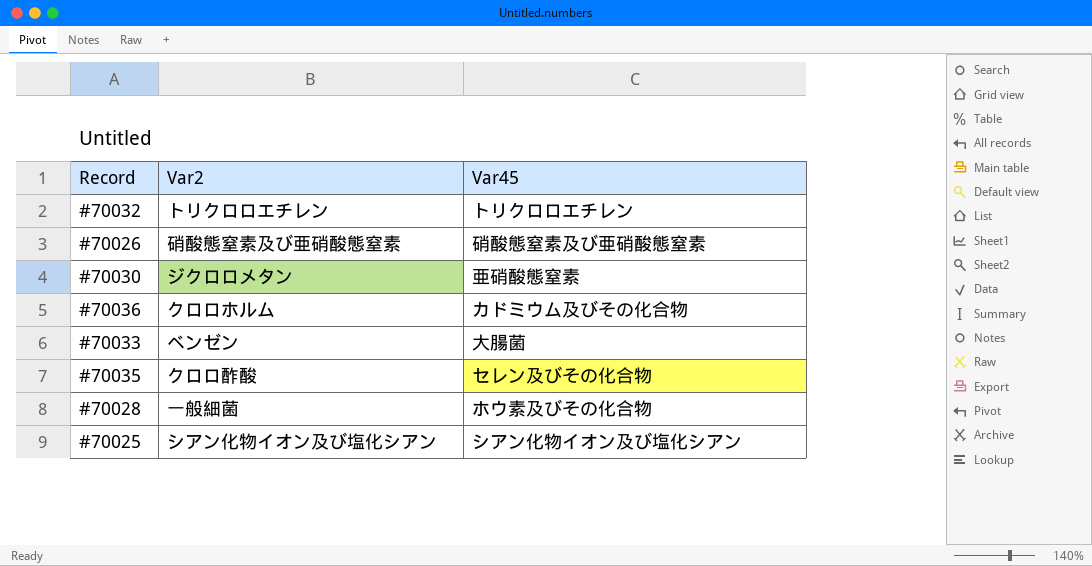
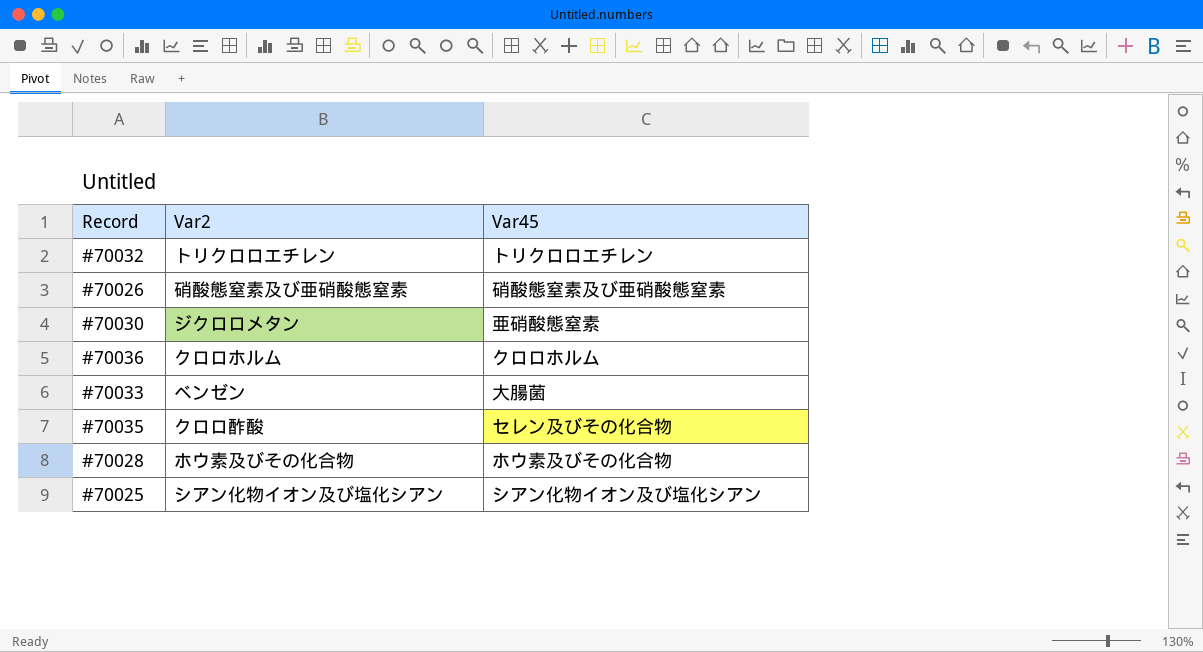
#70036 | Var45: カドミウム及びその化合物 -> クロロホルム
#70028 | Var2: 一般細菌 -> ホウ素及びその化合物

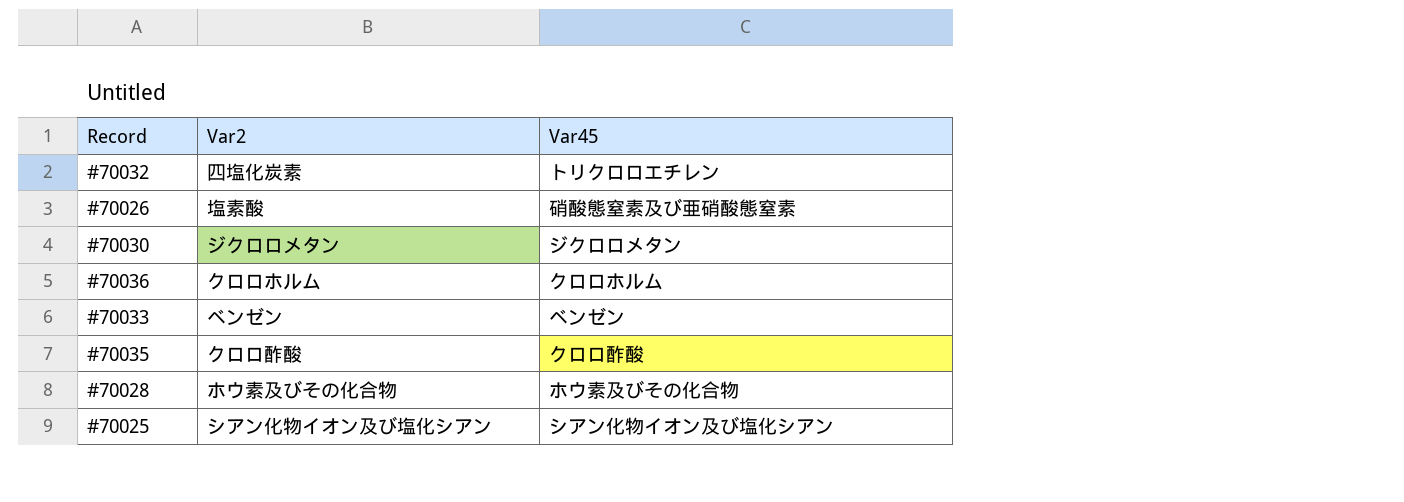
#70032 | Var2: トリクロロエチレン -> 四塩化炭素
#70026 | Var2: 硝酸態窒素及び亜硝酸態窒素 -> 塩素酸
#70030 | Var45: 亜硝酸態窒素 -> ジクロロメタン
#70033 | Var45: 大腸菌 -> ベンゼン
#70035 | Var45: セレン及びその化合物 -> クロロ酢酸

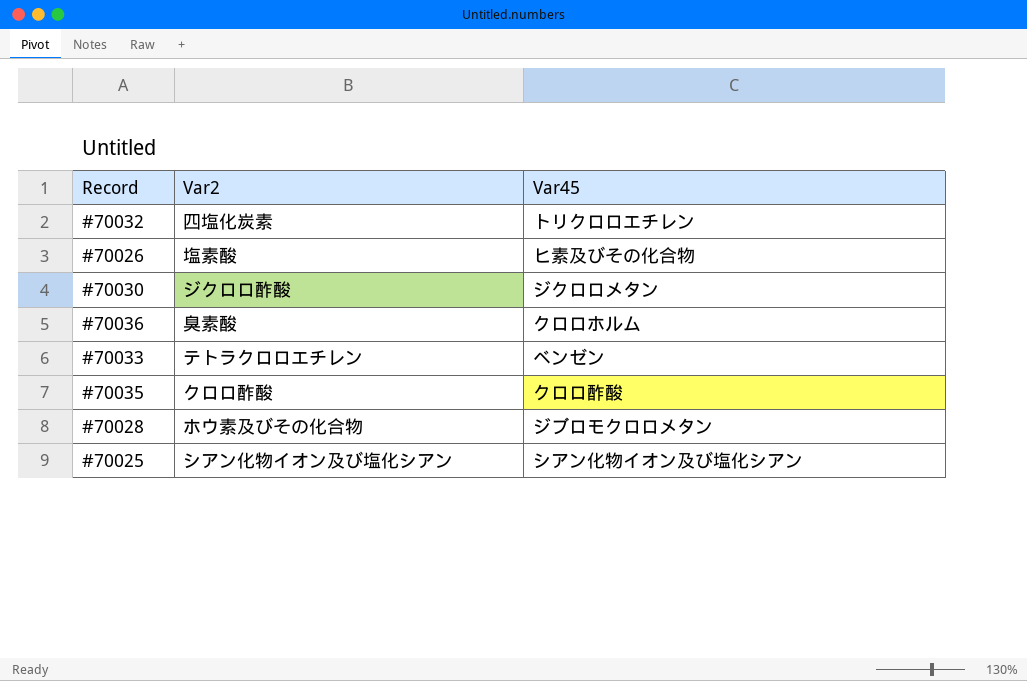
#70026 | Var45: 硝酸態窒素及び亜硝酸態窒素 -> ヒ素及びその化合物
#70030 | Var2: ジクロロメタン -> ジクロロ酢酸
#70036 | Var2: クロロホルム -> 臭素酸
#70033 | Var2: ベンゼン -> テトラクロロエチレン
#70028 | Var45: ホウ素及びその化合物 -> ジブロモクロロメタン

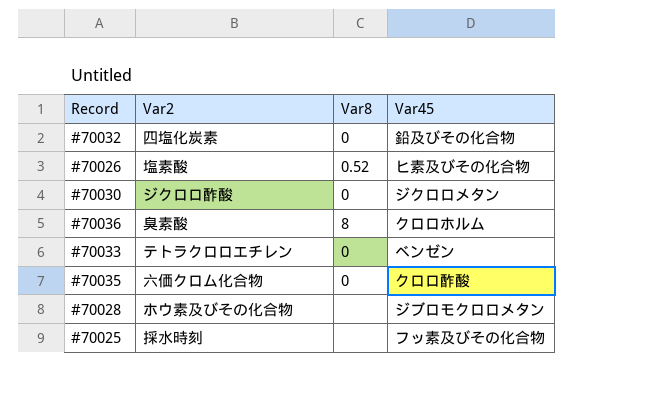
column Var8 | position: none -> 3
#70032 | Var45: トリクロロエチレン -> 鉛及びその化合物
#70035 | Var2: クロロ酢酸 -> 六価クロム化合物
#70025 | Var2: シアン化物イオン及び塩化シアン -> 採水時刻
#70025 | Var45: シアン化物イオン及び塩化シアン -> フッ素及びその化合物

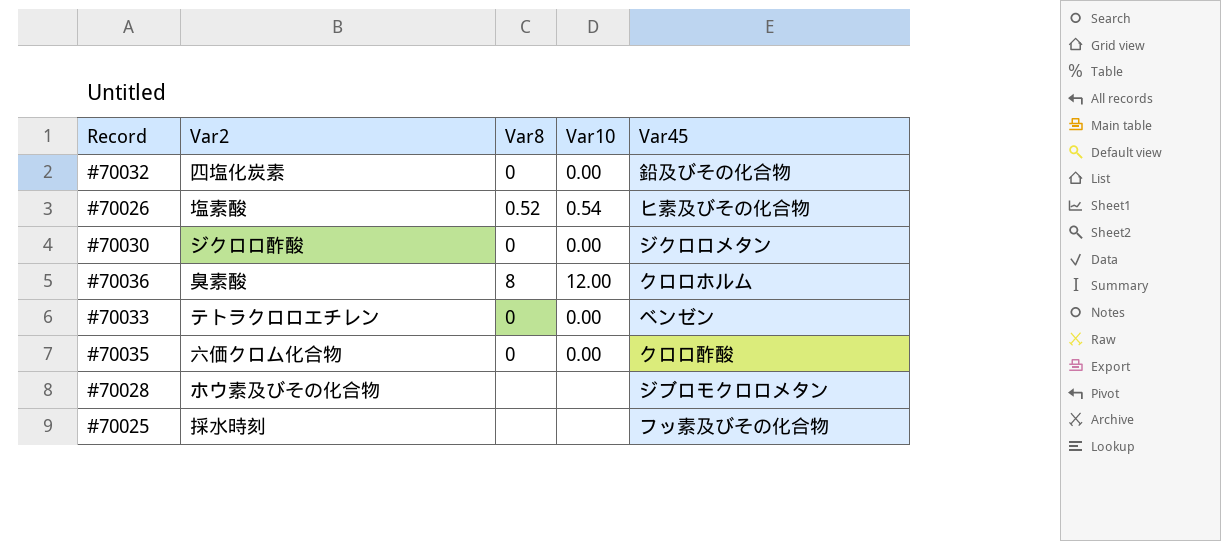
column Var10 | position: none -> 4

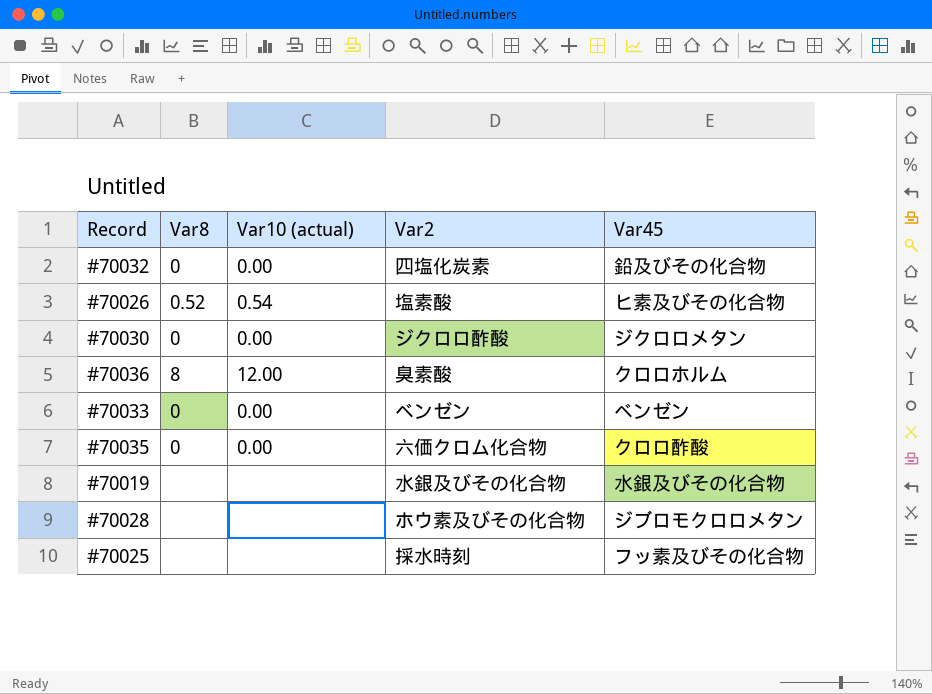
column name: Var10 -> Var10 (actual)
column Var2 | position: 2 -> 4
#70033 | Var2: テトラクロロエチレン -> ベンゼン
row #70019: none -> none | none | 水銀及びその化合物 | 水銀及びその化合物

